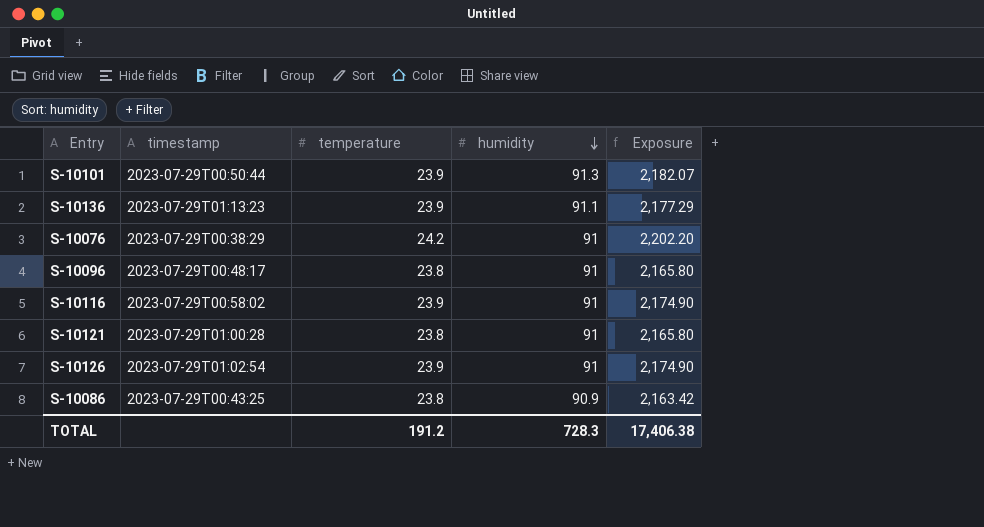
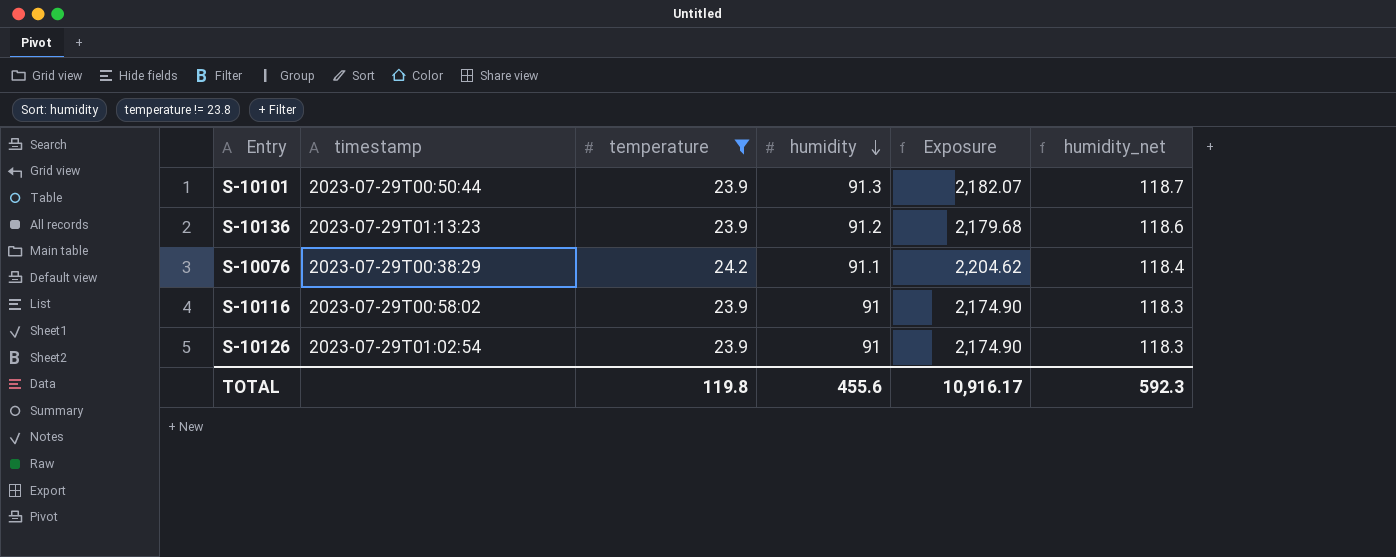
filter: none -> temperature != 23.8
column humidity_net | formula: none -> [humidity] * 1.3
S-10136 | humidity: 91.1 -> 91.2
S-10136 | Exposure: 2,177.29 -> 2,179.68
S-10076 | humidity: 91 -> 91.1
S-10076 | Exposure: 2,202.20 -> 2,204.62
TOTAL | temperature: 191.2 -> 119.8
TOTAL | humidity: 728.3 -> 455.6
TOTAL | Exposure: 17,406.38 -> 10,916.17

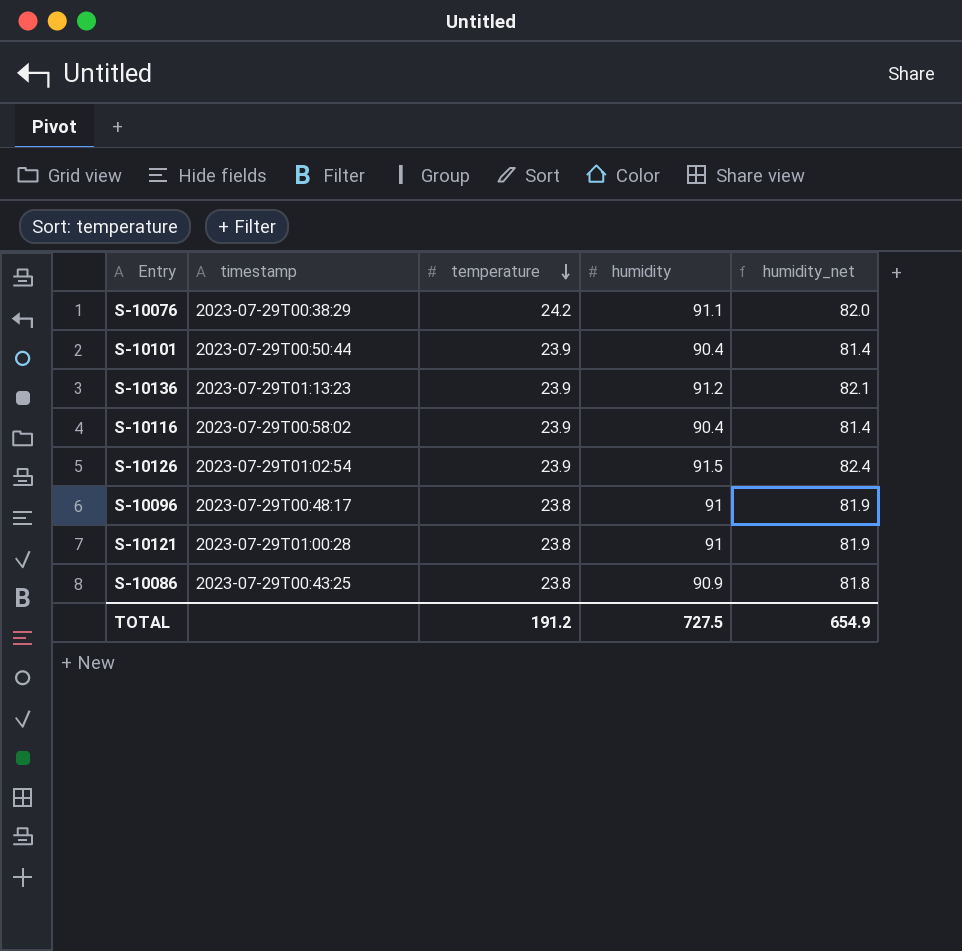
filter: temperature != 23.8 -> none
row order: humidity descending -> temperature descending
column Exposure | formula: [temperature] * [humidity] -> none
column humidity_net | formula: [humidity] * 1.3 -> [humidity] * 0.9
S-10101 | humidity: 91.3 -> 90.4
S-10116 | humidity: 91 -> 90.4
S-10126 | humidity: 91 -> 91.5
TOTAL | temperature: 119.8 -> 191.2
TOTAL | humidity: 455.6 -> 727.5
TOTAL | humidity_net: 592.3 -> 654.9

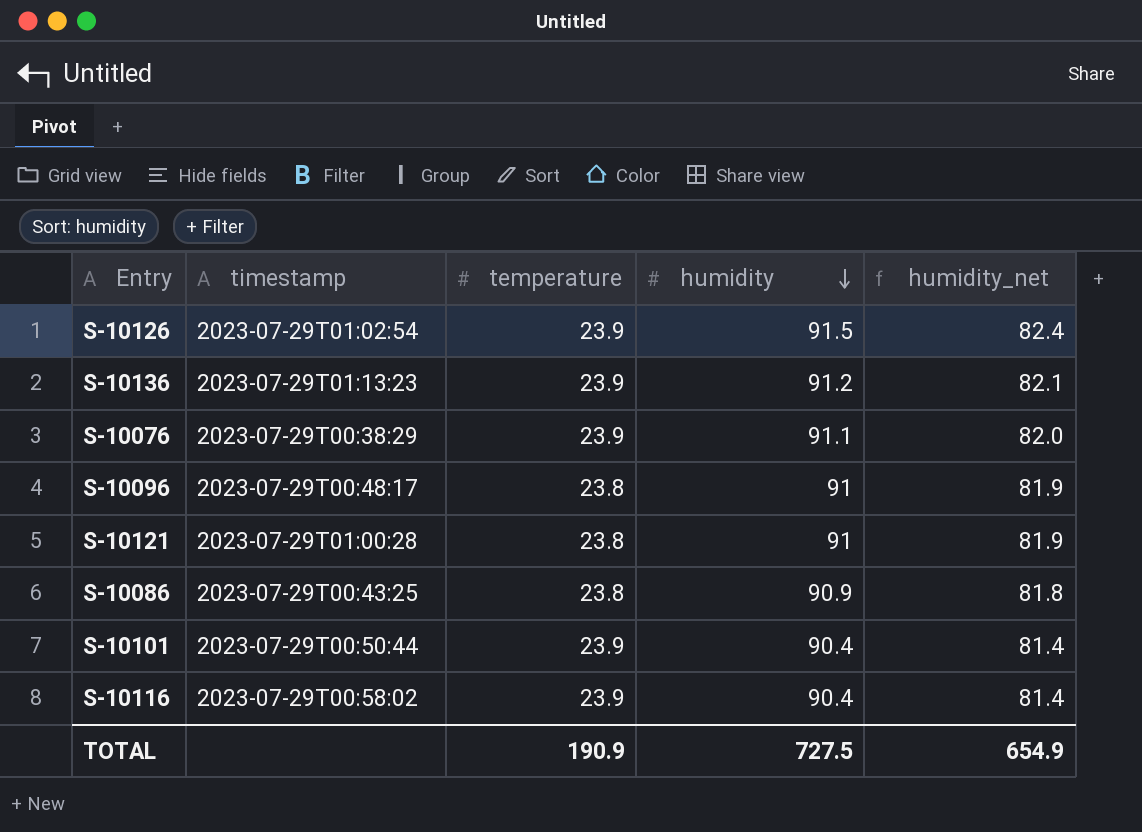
row order: temperature descending -> humidity descending
S-10076 | temperature: 24.2 -> 23.9
TOTAL | temperature: 191.2 -> 190.9

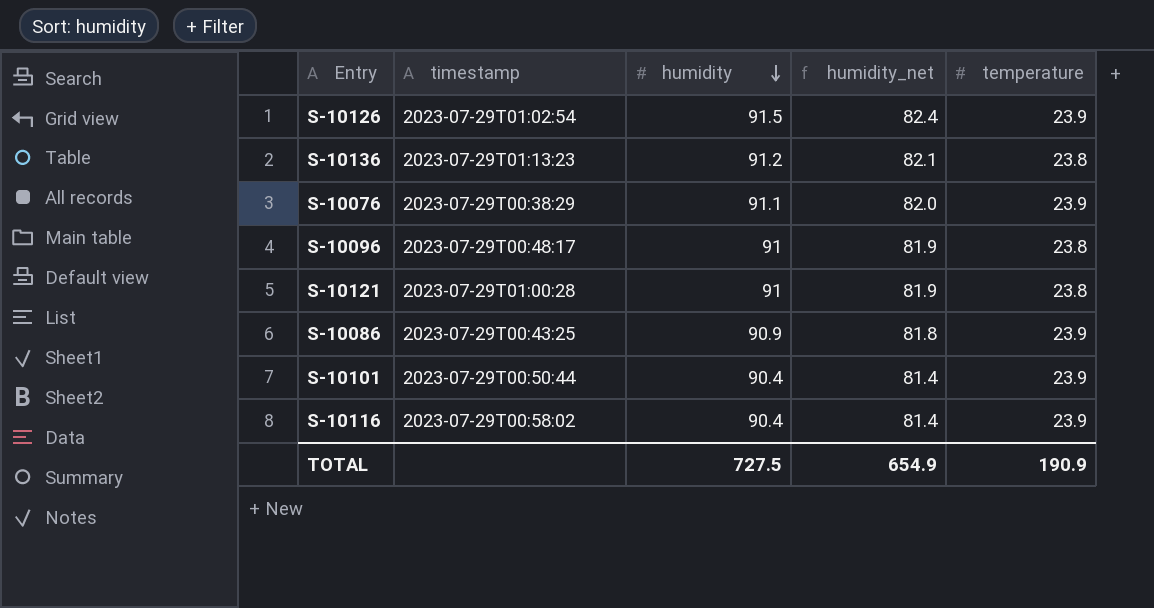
column temperature | position: 3 -> 5
S-10136 | temperature: 23.9 -> 23.8
S-10086 | temperature: 23.8 -> 23.9

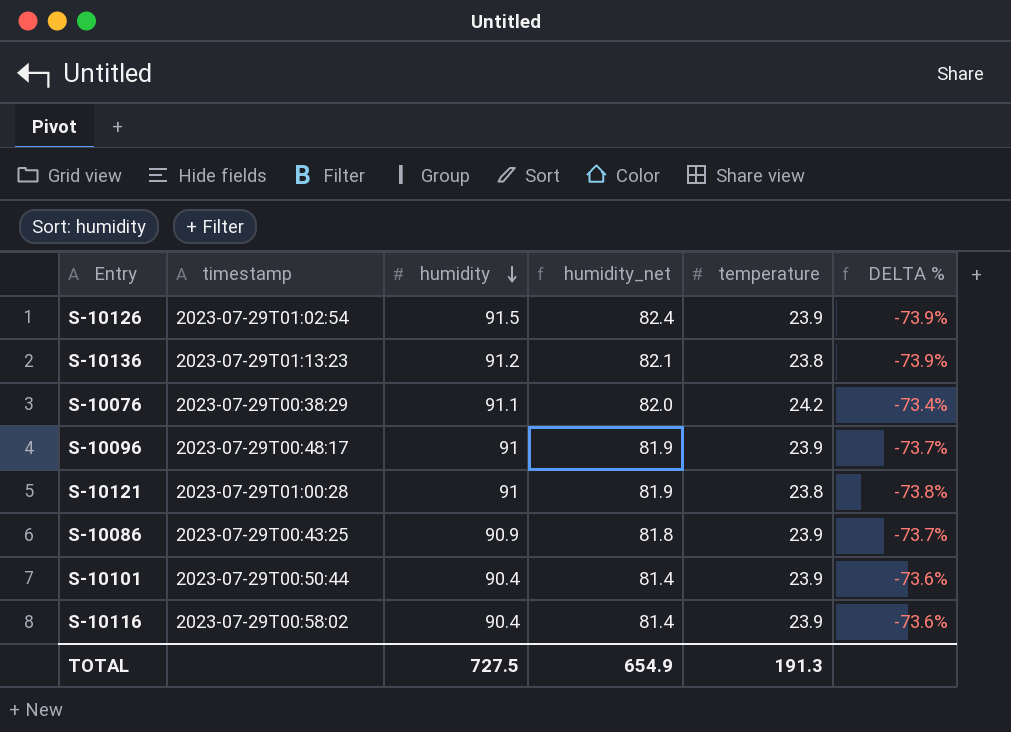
column DELTA % | formula: none -> ([temperature] - [humidity]) / [humidity]
S-10076 | temperature: 23.9 -> 24.2
S-10096 | temperature: 23.8 -> 23.9
TOTAL | temperature: 190.9 -> 191.3

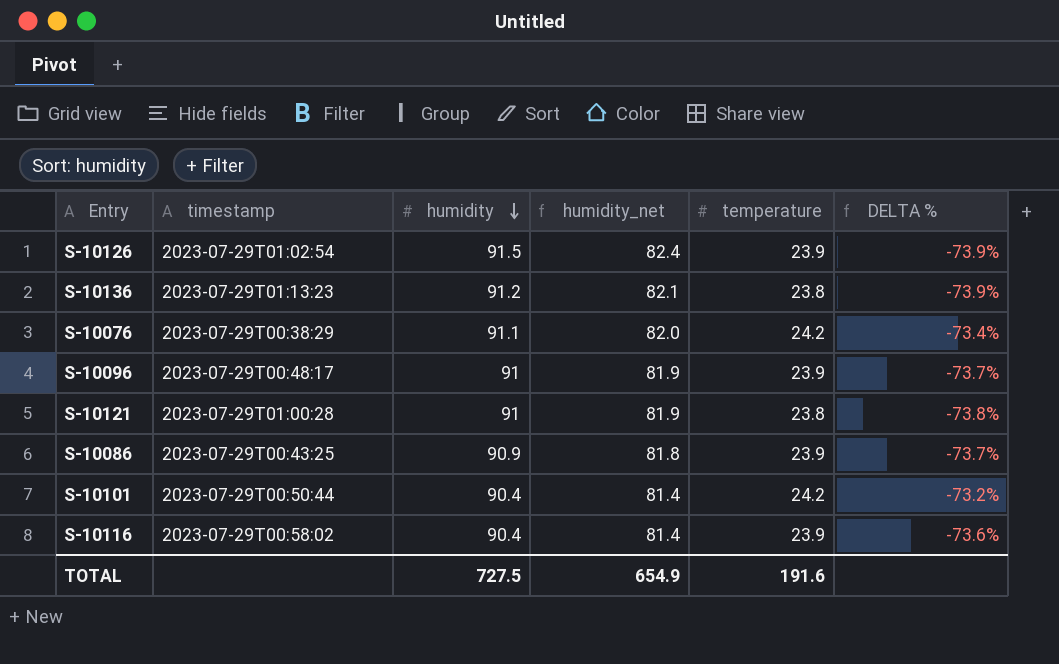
S-10101 | temperature: 23.9 -> 24.2
S-10101 | DELTA %: -73.6% -> -73.2%
TOTAL | temperature: 191.3 -> 191.6

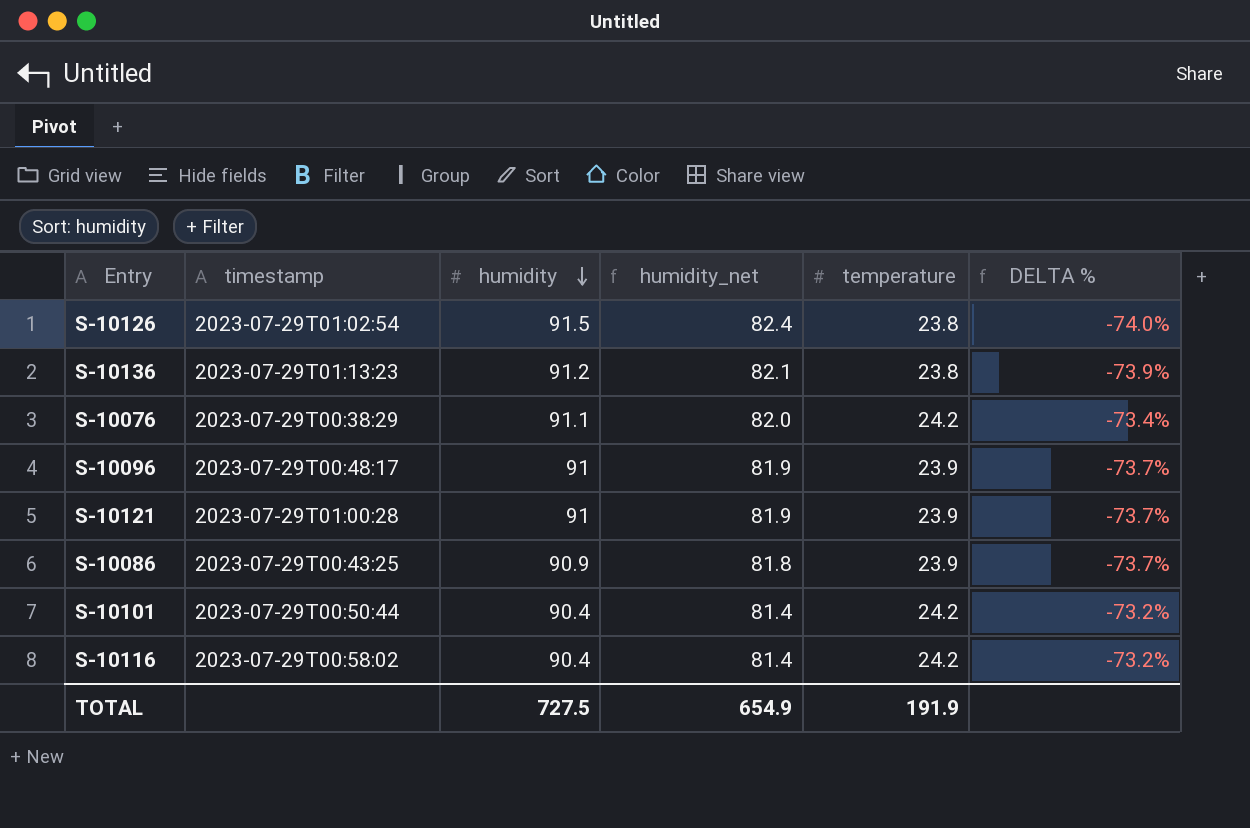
S-10126 | temperature: 23.9 -> 23.8
S-10126 | DELTA %: -73.9% -> -74.0%
S-10121 | temperature: 23.8 -> 23.9
S-10121 | DELTA %: -73.8% -> -73.7%
S-10116 | temperature: 23.9 -> 24.2
S-10116 | DELTA %: -73.6% -> -73.2%
TOTAL | temperature: 191.6 -> 191.9

